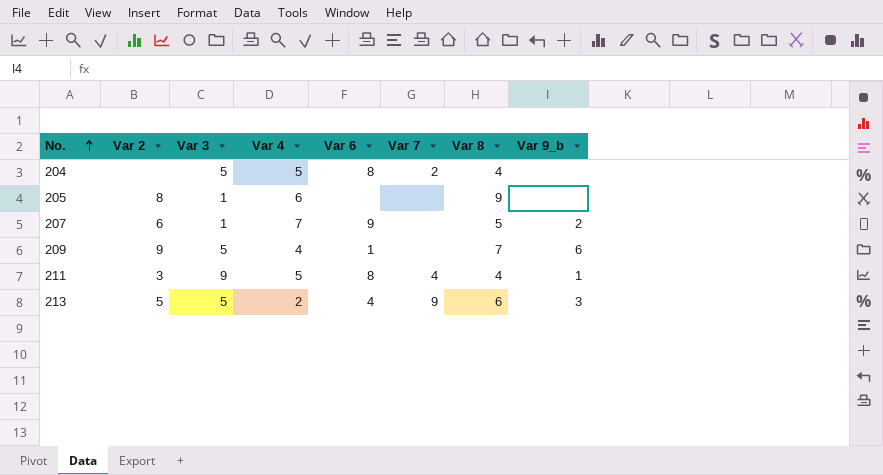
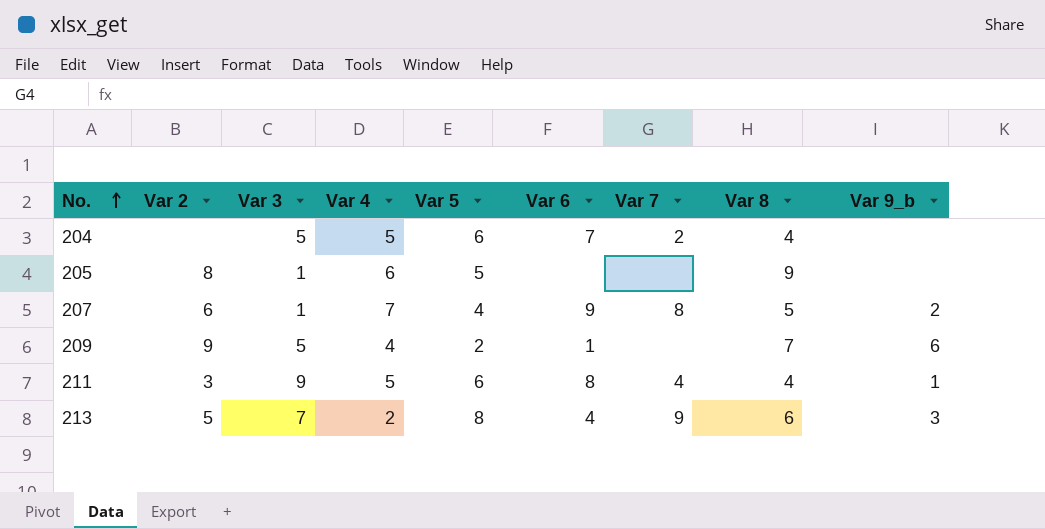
column Var 5 | position: none -> 5
204 | Var 6: 8 -> 7
207 | Var 7: none -> 8
213 | Var 3: 5 -> 7

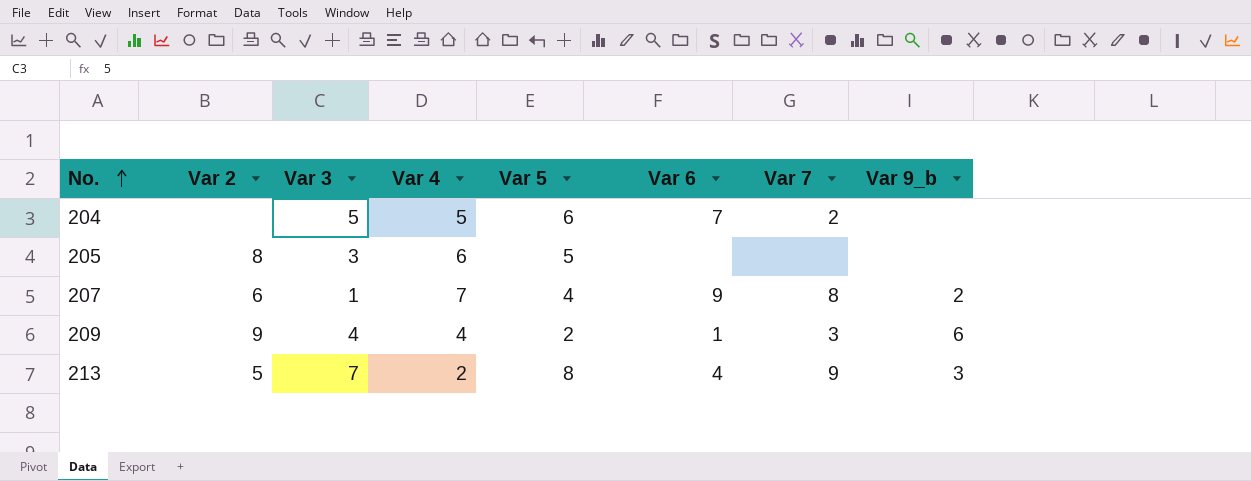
column Var 8 | position: 8 -> none
row 211: 3 | 9 | 5 | 6 | 8 | 4 | 4 | 1 -> none
205 | Var 3: 1 -> 3
209 | Var 3: 5 -> 4
209 | Var 7: none -> 3

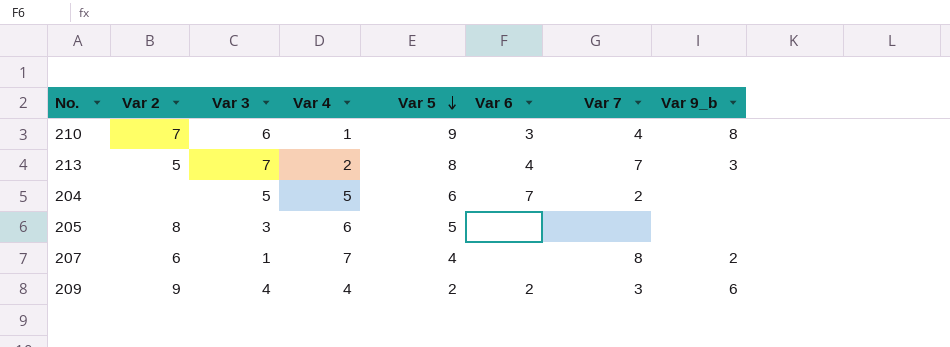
row order: No. ascending -> Var 5 descending
row 210: none -> 7 | 6 | 1 | 9 | 3 | 4 | 8
213 | Var 7: 9 -> 7
207 | Var 6: 9 -> none
209 | Var 6: 1 -> 2

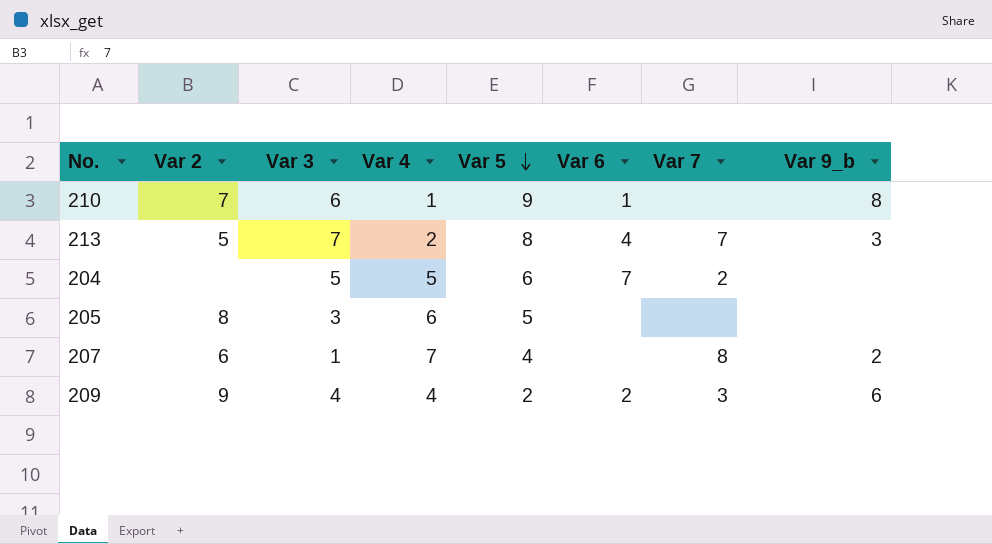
210 | Var 6: 3 -> 1
210 | Var 7: 4 -> none

